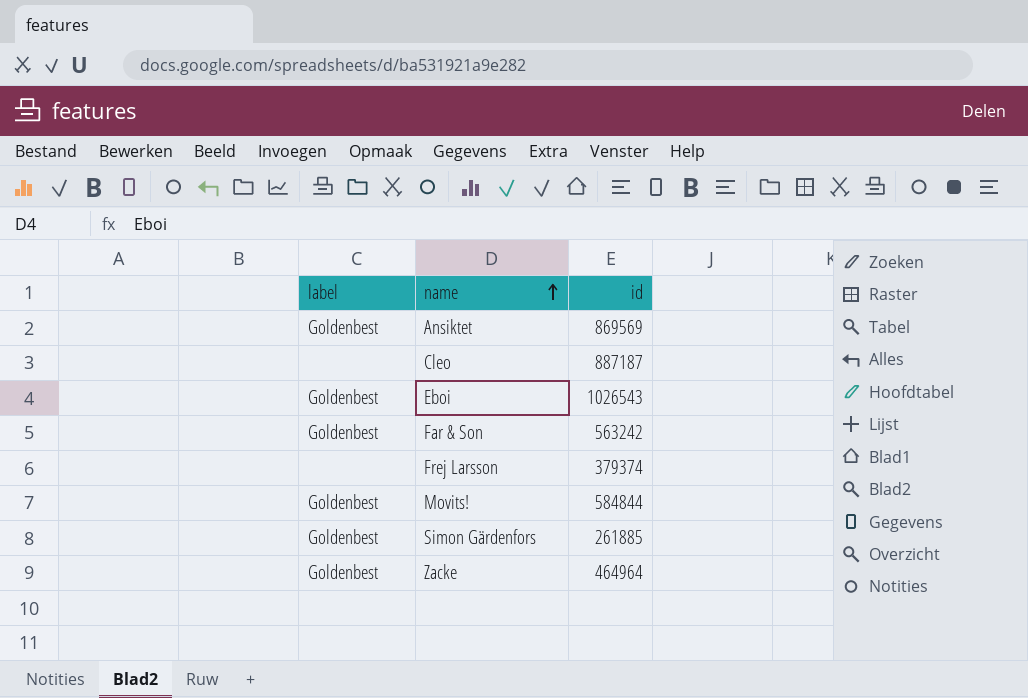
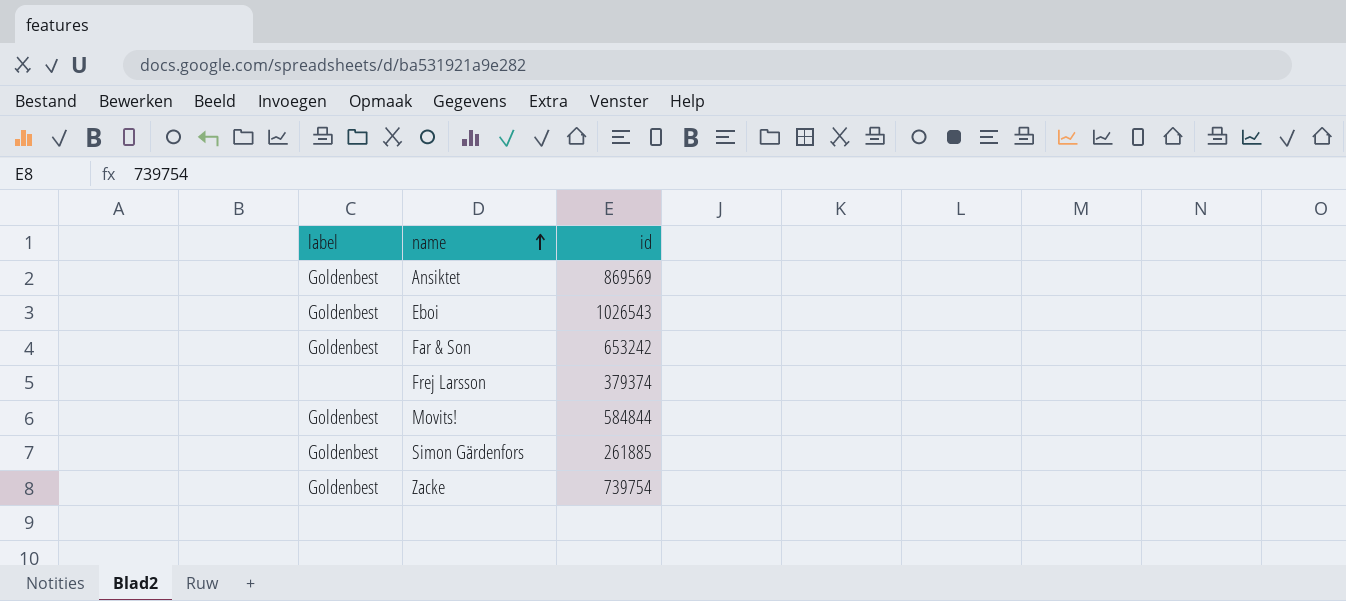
row Cleo: none | 887187 -> none
Far & Son | id: 563242 -> 653242
Zacke | id: 464964 -> 739754

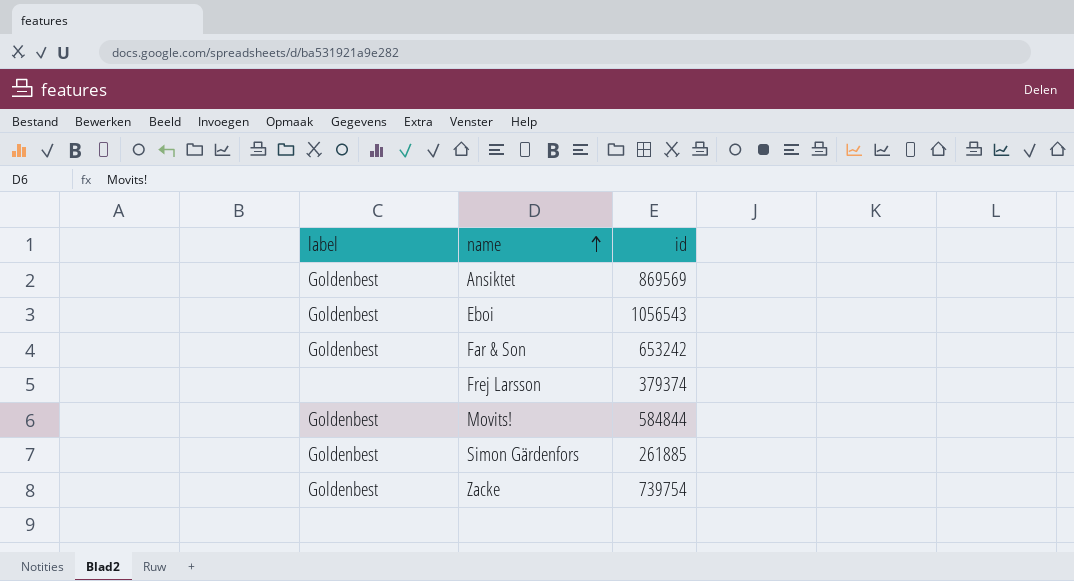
Eboi | id: 1026543 -> 1056543

